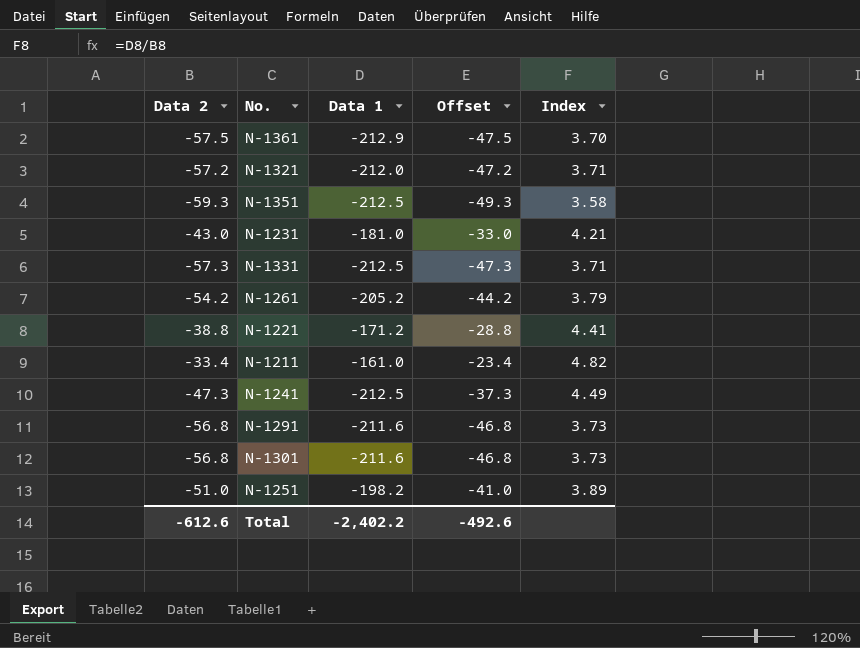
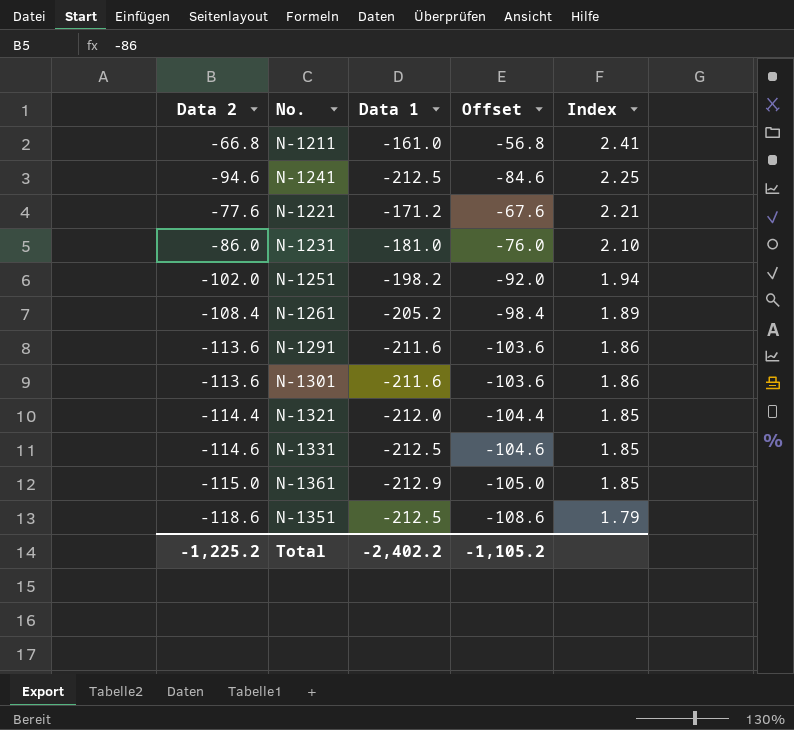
row order: none -> Index descending
N-1211 | Data 2: -33.4 -> -66.8
N-1211 | Offset: -23.4 -> -56.8
N-1211 | Index: 4.82 -> 2.41
N-1241 | Data 2: -47.3 -> -94.6
N-1241 | Offset: -37.3 -> -84.6
N-1241 | Index: 4.49 -> 2.25
N-1221 | Data 2: -38.8 -> -77.6
N-1221 | Offset: -28.8 -> -67.6
N-1221 | Index: 4.41 -> 2.21
N-1231 | Data 2: -43.0 -> -86.0
N-1231 | Offset: -33.0 -> -76.0
N-1231 | Index: 4.21 -> 2.10
N-1251 | Data 2: -51.0 -> -102.0
N-1251 | Offset: -41.0 -> -92.0
N-1251 | Index: 3.89 -> 1.94
N-1261 | Data 2: -54.2 -> -108.4
N-1261 | Offset: -44.2 -> -98.4
N-1261 | Index: 3.79 -> 1.89
N-1291 | Data 2: -56.8 -> -113.6
N-1291 | Offset: -46.8 -> -103.6
N-1291 | Index: 3.73 -> 1.86
N-1301 | Data 2: -56.8 -> -113.6
N-1301 | Offset: -46.8 -> -103.6
N-1301 | Index: 3.73 -> 1.86
N-1321 | Data 2: -57.2 -> -114.4
N-1321 | Offset: -47.2 -> -104.4
N-1321 | Index: 3.71 -> 1.85
N-1331 | Data 2: -57.3 -> -114.6
N-1331 | Offset: -47.3 -> -104.6
N-1331 | Index: 3.71 -> 1.85
N-1361 | Data 2: -57.5 -> -115.0
N-1361 | Offset: -47.5 -> -105.0
N-1361 | Index: 3.70 -> 1.85
N-1351 | Data 2: -59.3 -> -118.6
N-1351 | Offset: -49.3 -> -108.6
N-1351 | Index: 3.58 -> 1.79
Total | Data 2: -612.6 -> -1,225.2
Total | Offset: -492.6 -> -1,105.2

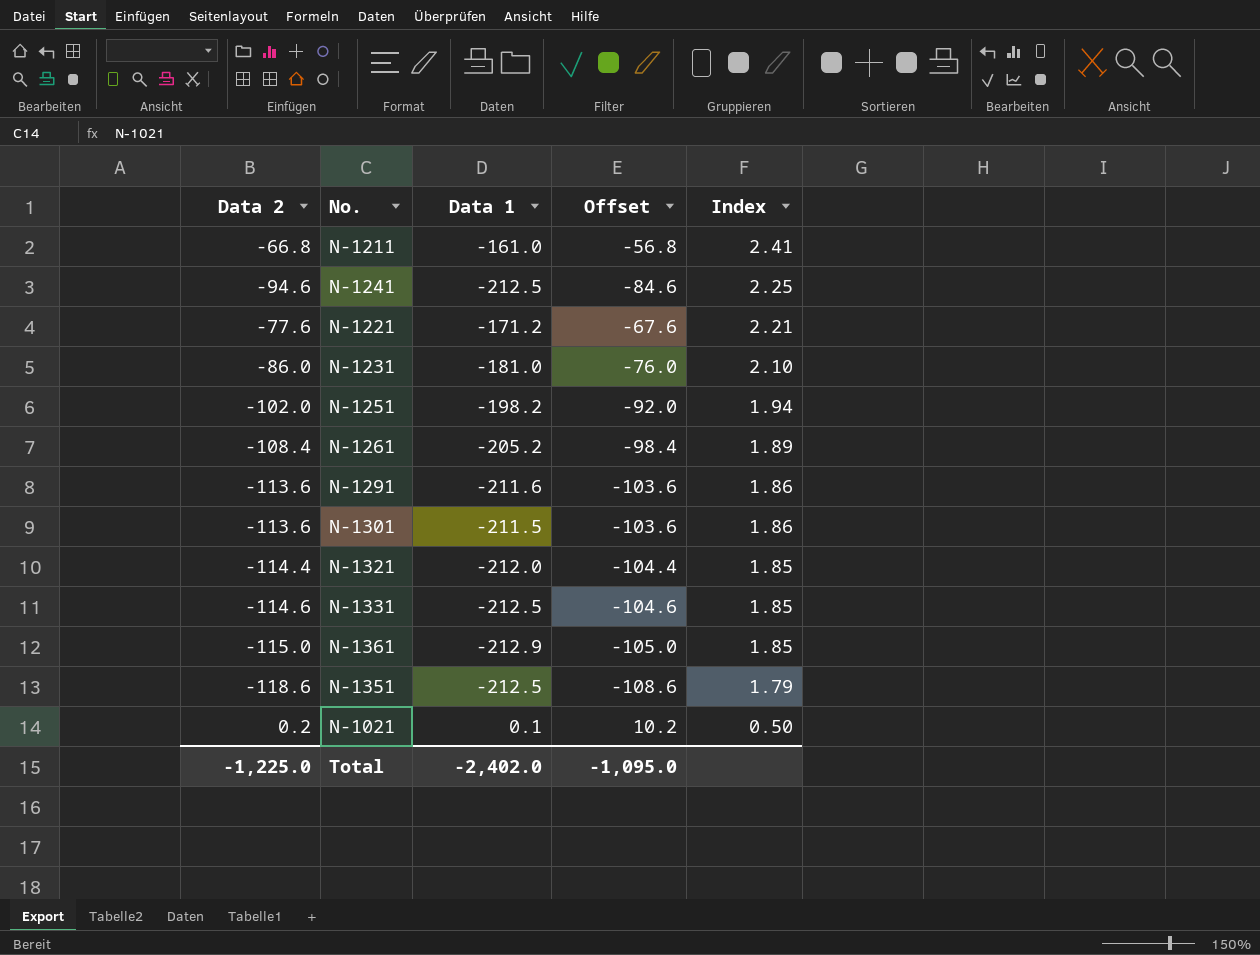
N-1301 | Data 1: -211.6 -> -211.5
row N-1021: none -> 0.2 | 0.1 | 10.2 | 0.50
Total | Data 2: -1,225.2 -> -1,225.0
Total | Data 1: -2,402.2 -> -2,402.0
Total | Offset: -1,105.2 -> -1,095.0

